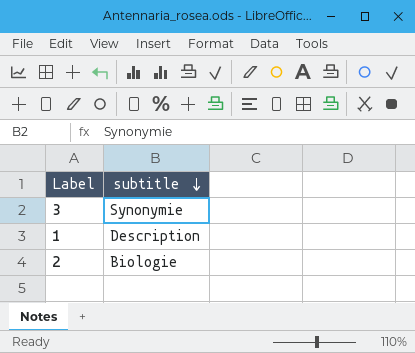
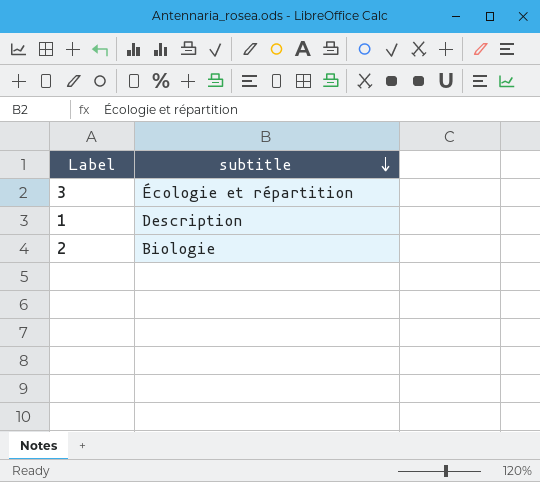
3 | subtitle: Synonymie -> Écologie et répartition

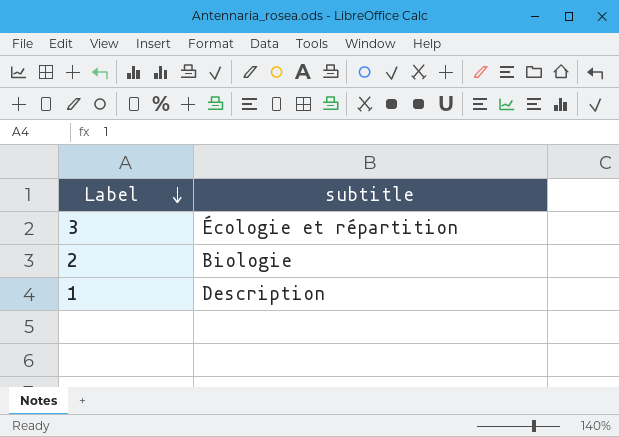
row order: subtitle descending -> Label descending

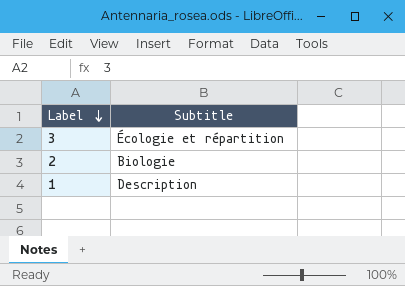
column name: subtitle -> Subtitle

